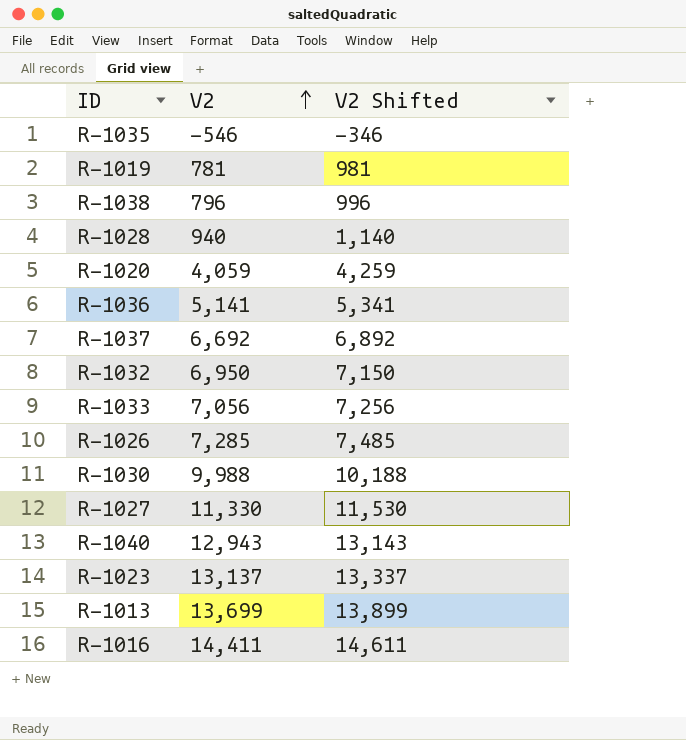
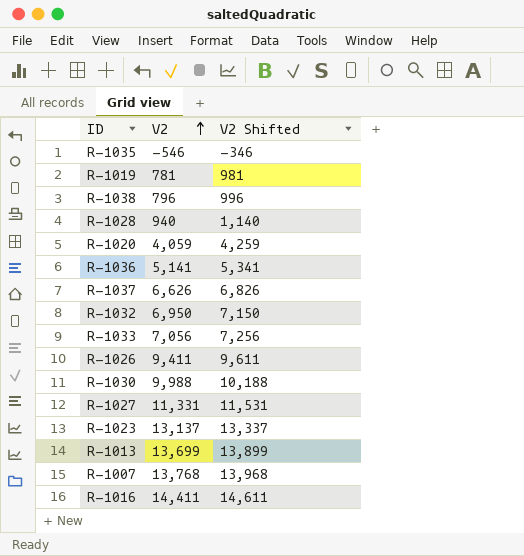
row R-1040: 12,943 | 13,143 -> none
R-1037 | V2: 6,692 -> 6,626
R-1037 | V2 Shifted: 6,892 -> 6,826
R-1026 | V2: 7,285 -> 9,411
R-1026 | V2 Shifted: 7,485 -> 9,611
R-1027 | V2: 11,330 -> 11,331
R-1027 | V2 Shifted: 11,530 -> 11,531
row R-1007: none -> 13,768 | 13,968

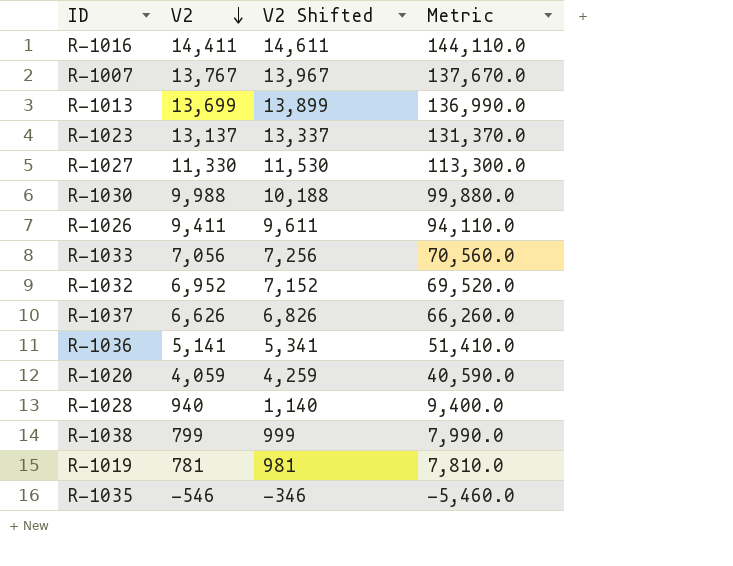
row order: V2 ascending -> V2 descending
column Metric | formula: none -> [V2] * 10
R-1007 | V2: 13,768 -> 13,767
R-1007 | V2 Shifted: 13,968 -> 13,967
R-1027 | V2: 11,331 -> 11,330
R-1027 | V2 Shifted: 11,531 -> 11,530
R-1032 | V2: 6,950 -> 6,952
R-1032 | V2 Shifted: 7,150 -> 7,152
R-1038 | V2: 796 -> 799
R-1038 | V2 Shifted: 996 -> 999

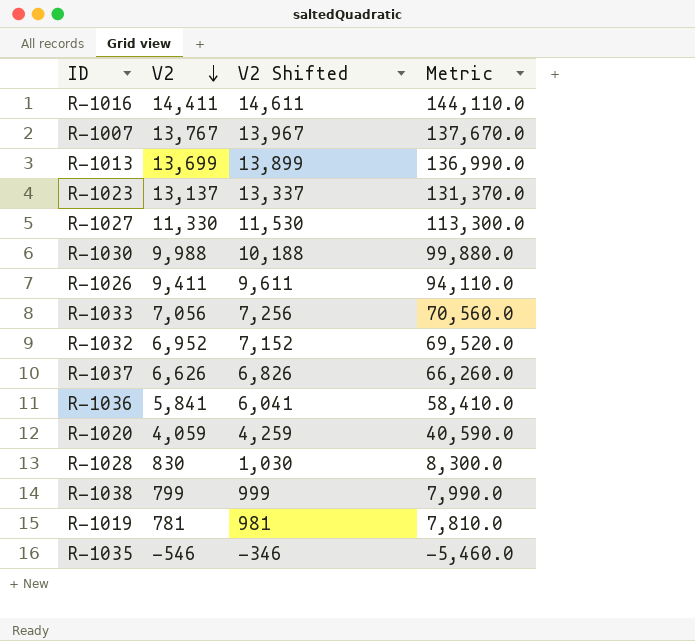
R-1036 | V2: 5,141 -> 5,841
R-1036 | V2 Shifted: 5,341 -> 6,041
R-1036 | Metric: 51,410.0 -> 58,410.0
R-1028 | V2: 940 -> 830
R-1028 | V2 Shifted: 1,140 -> 1,030
R-1028 | Metric: 9,400.0 -> 8,300.0

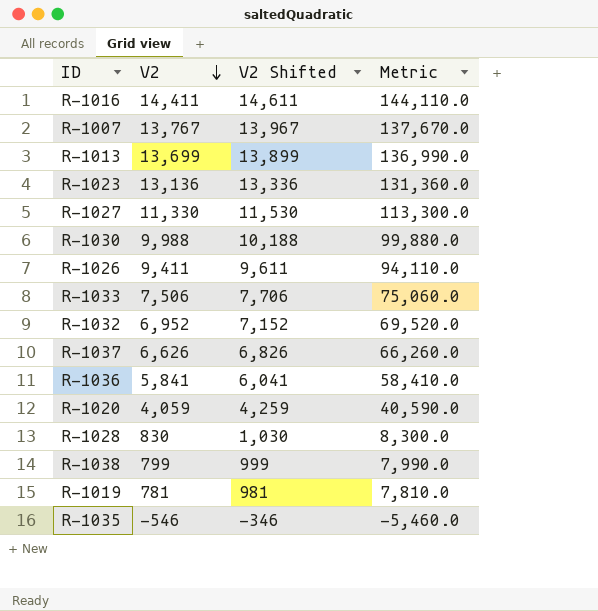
R-1023 | V2: 13,137 -> 13,136
R-1023 | V2 Shifted: 13,337 -> 13,336
R-1023 | Metric: 131,370.0 -> 131,360.0
R-1033 | V2: 7,056 -> 7,506
R-1033 | V2 Shifted: 7,256 -> 7,706
R-1033 | Metric: 70,560.0 -> 75,060.0

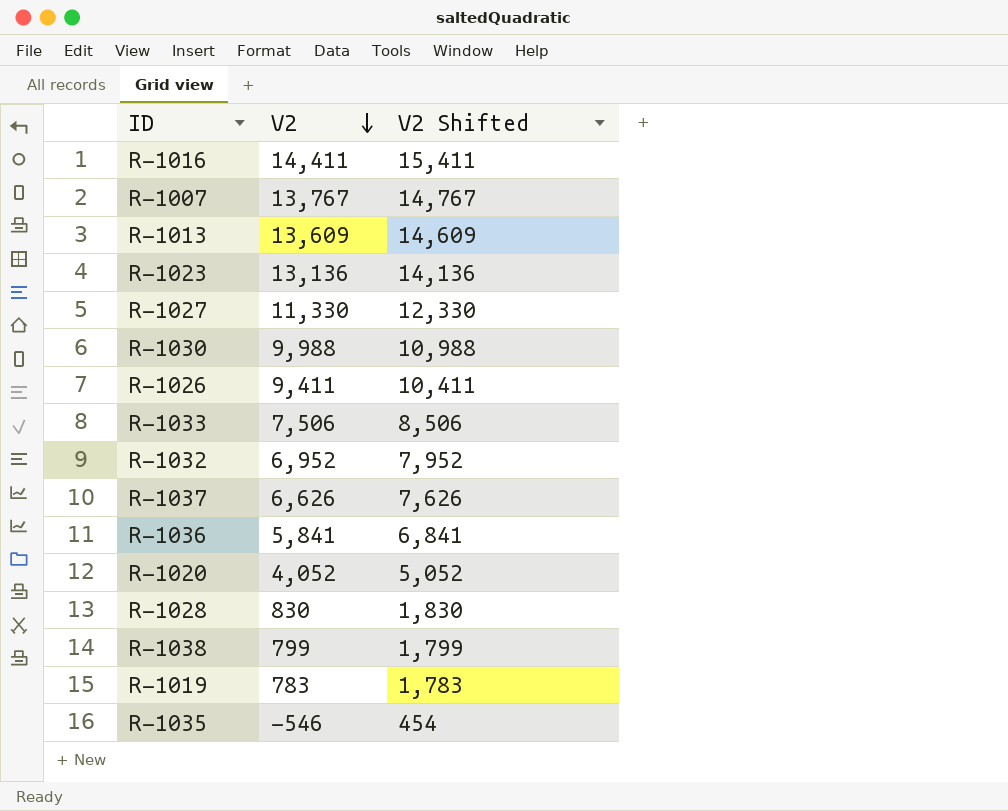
column Metric | formula: [V2] * 10 -> none
column V2 Shifted | formula: [V2] + 200 -> [V2] + 1000
R-1013 | V2: 13,699 -> 13,609
R-1020 | V2: 4,059 -> 4,052
R-1019 | V2: 781 -> 783

